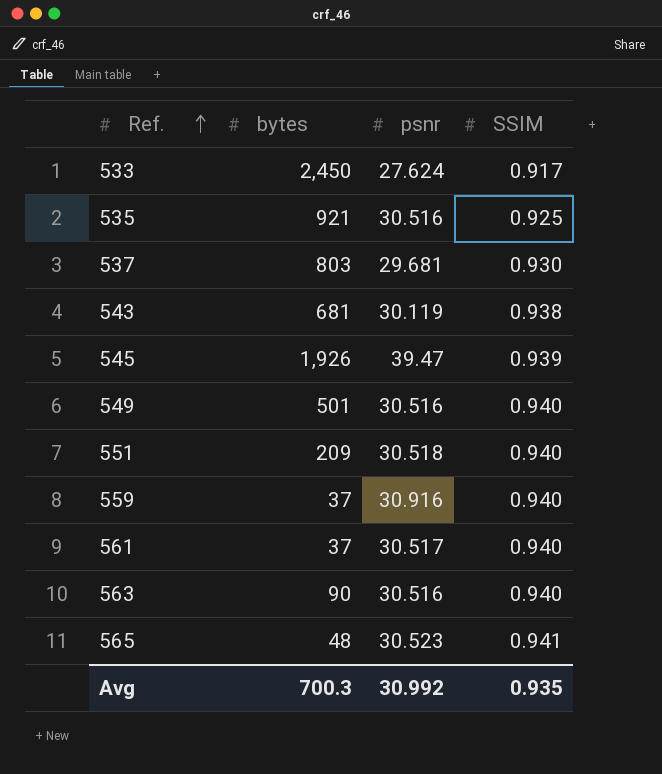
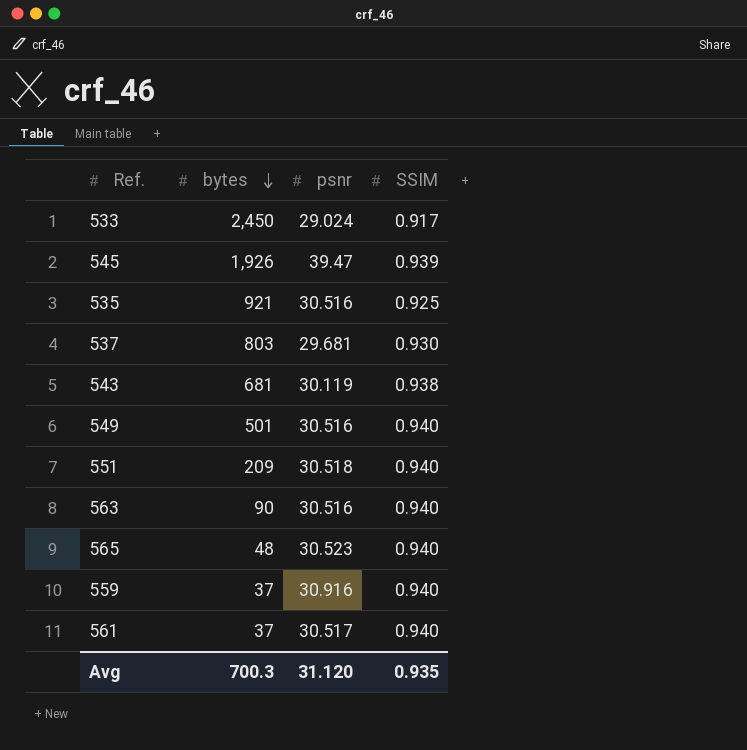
row order: Ref. ascending -> bytes descending
533 | psnr: 27.624 -> 29.024
565 | SSIM: 0.941 -> 0.940
Avg | psnr: 30.992 -> 31.120

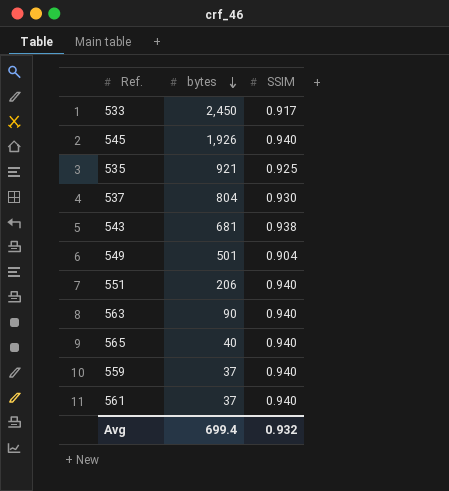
column psnr | position: 3 -> none
545 | SSIM: 0.939 -> 0.940
537 | bytes: 803 -> 804
549 | SSIM: 0.940 -> 0.904
551 | bytes: 209 -> 206
565 | bytes: 48 -> 40
Avg | bytes: 700.3 -> 699.4
Avg | SSIM: 0.935 -> 0.932

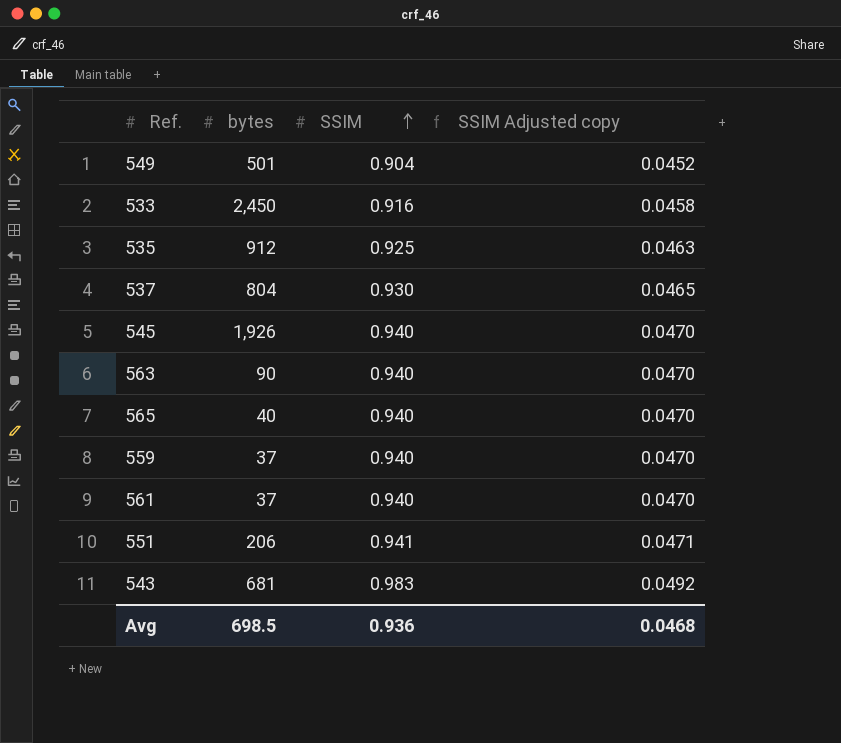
row order: bytes descending -> SSIM ascending
column SSIM Adjusted copy | formula: none -> [SSIM] * 0.05
533 | SSIM: 0.917 -> 0.916
535 | bytes: 921 -> 912
551 | SSIM: 0.940 -> 0.941
543 | SSIM: 0.938 -> 0.983
Avg | bytes: 699.4 -> 698.5
Avg | SSIM: 0.932 -> 0.936

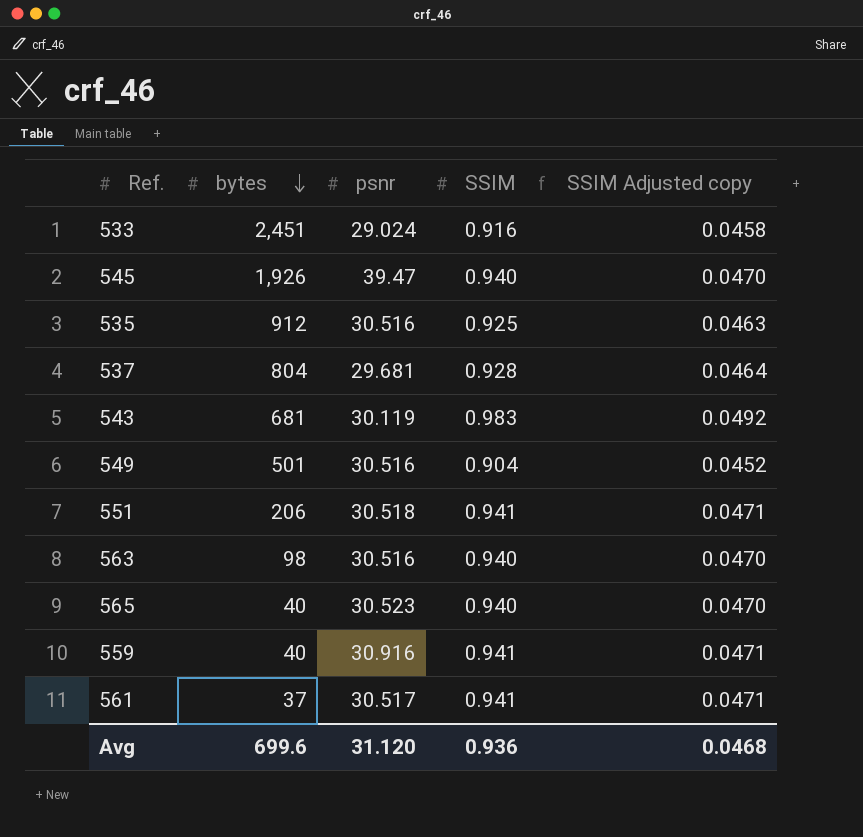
row order: SSIM ascending -> bytes descending
column psnr | position: none -> 3
533 | bytes: 2,450 -> 2,451
537 | SSIM: 0.930 -> 0.928
537 | SSIM Adjusted copy: 0.0465 -> 0.0464
563 | bytes: 90 -> 98
559 | bytes: 37 -> 40
559 | SSIM: 0.940 -> 0.941
559 | SSIM Adjusted copy: 0.0470 -> 0.0471
561 | SSIM: 0.940 -> 0.941
561 | SSIM Adjusted copy: 0.0470 -> 0.0471
Avg | bytes: 698.5 -> 699.6

